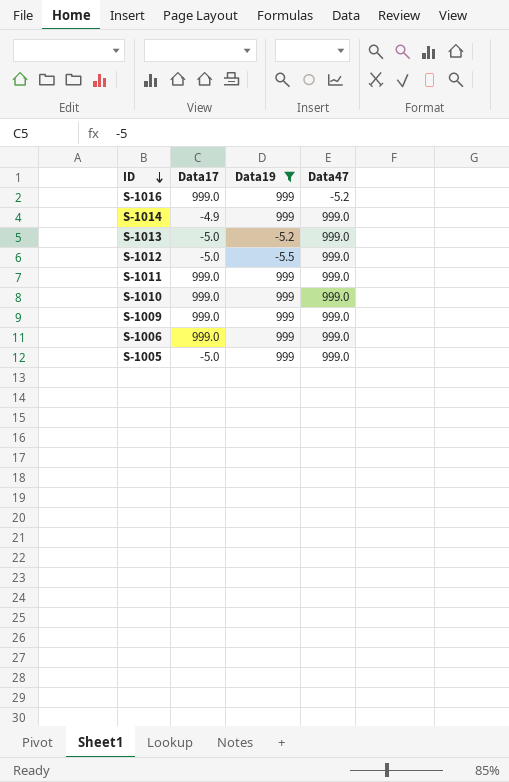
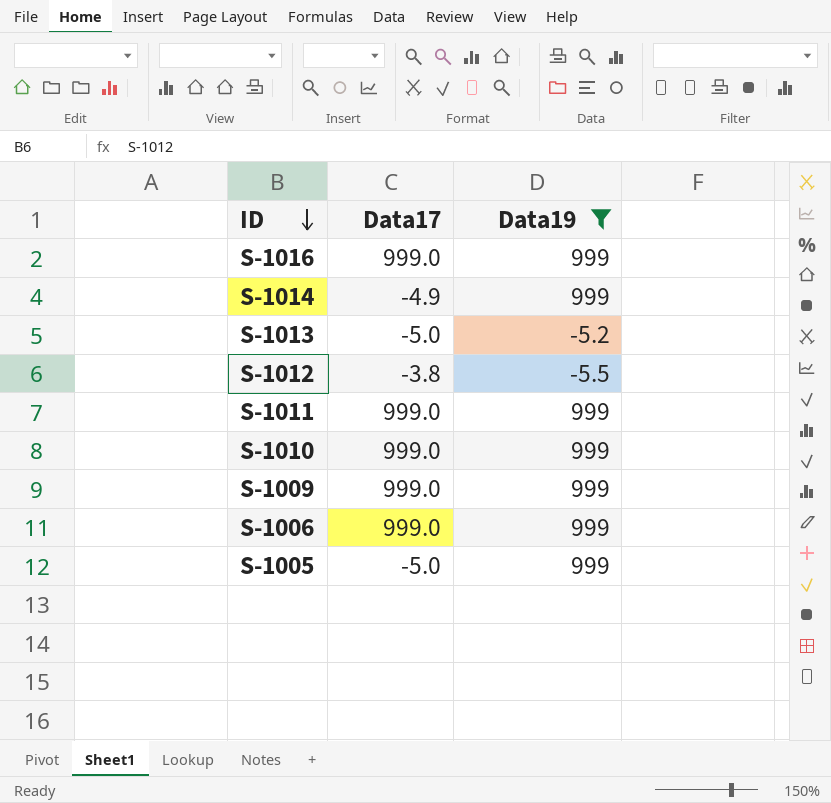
column Data47 | position: 4 -> none
S-1012 | Data17: -5.0 -> -3.8

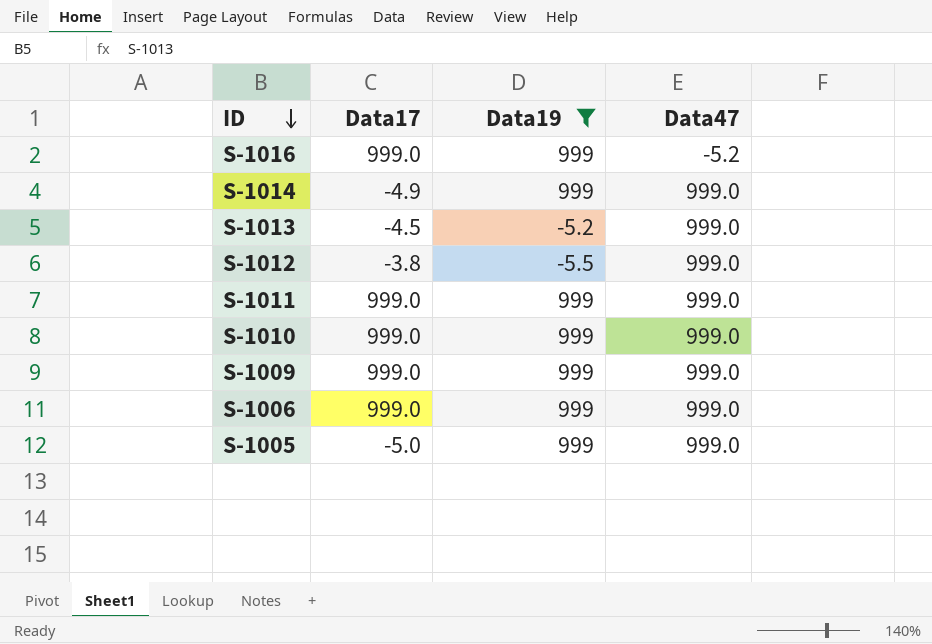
column Data47 | position: none -> 4
S-1013 | Data17: -5.0 -> -4.5

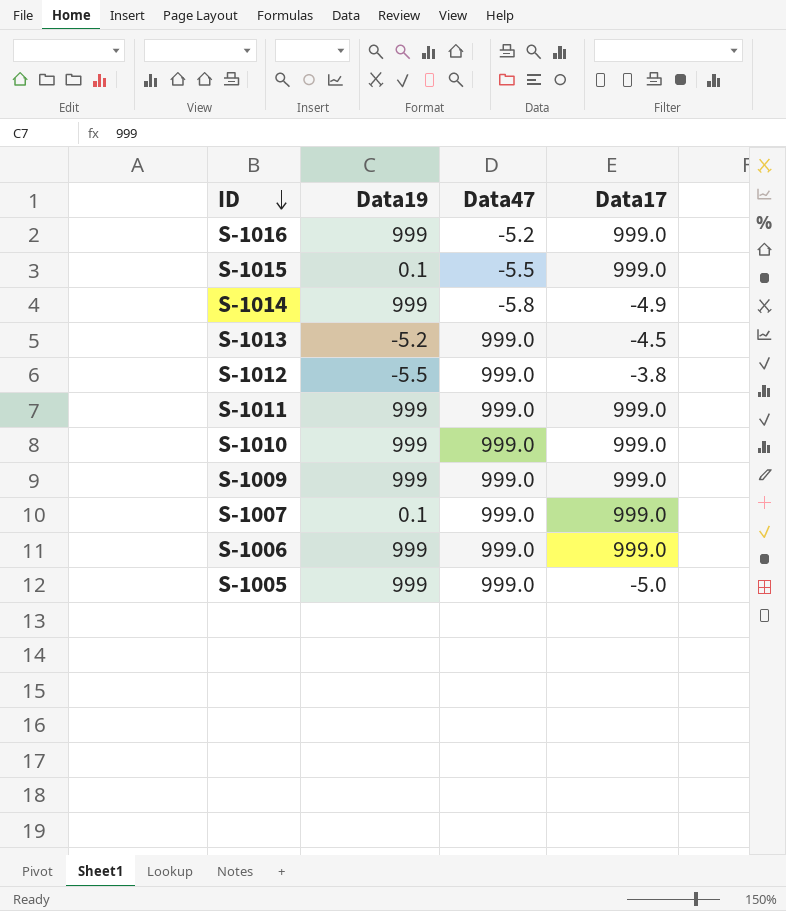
filter: Data19 != 0.1 -> none
column Data17 | position: 2 -> 4
S-1014 | Data47: 999.0 -> -5.8

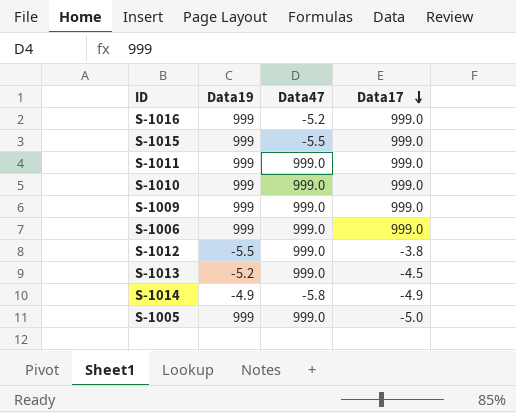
row order: ID descending -> Data17 descending
row S-1007: 0.1 | 999.0 | 999.0 -> none
S-1015 | Data19: 0.1 -> 999
S-1014 | Data19: 999 -> -4.9

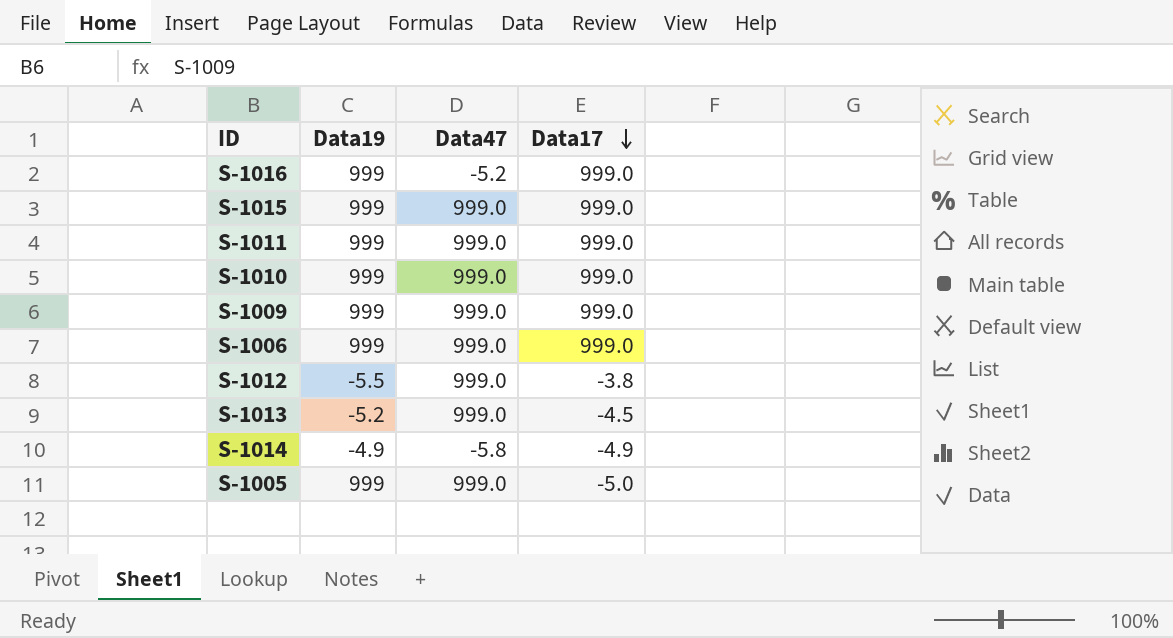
S-1015 | Data47: -5.5 -> 999.0

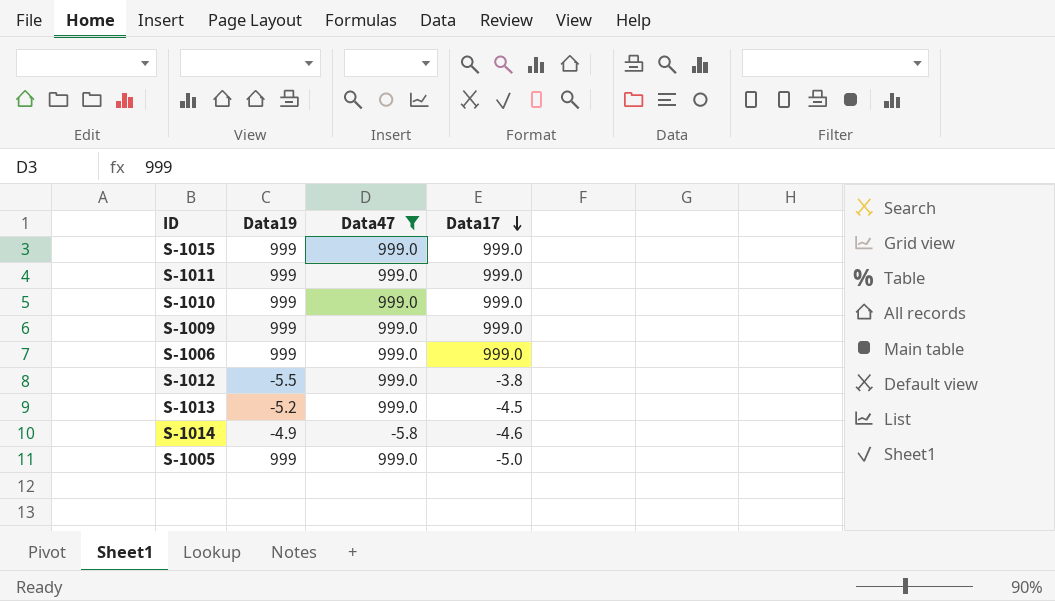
filter: none -> Data47 != -5.2
S-1014 | Data17: -4.9 -> -4.6

